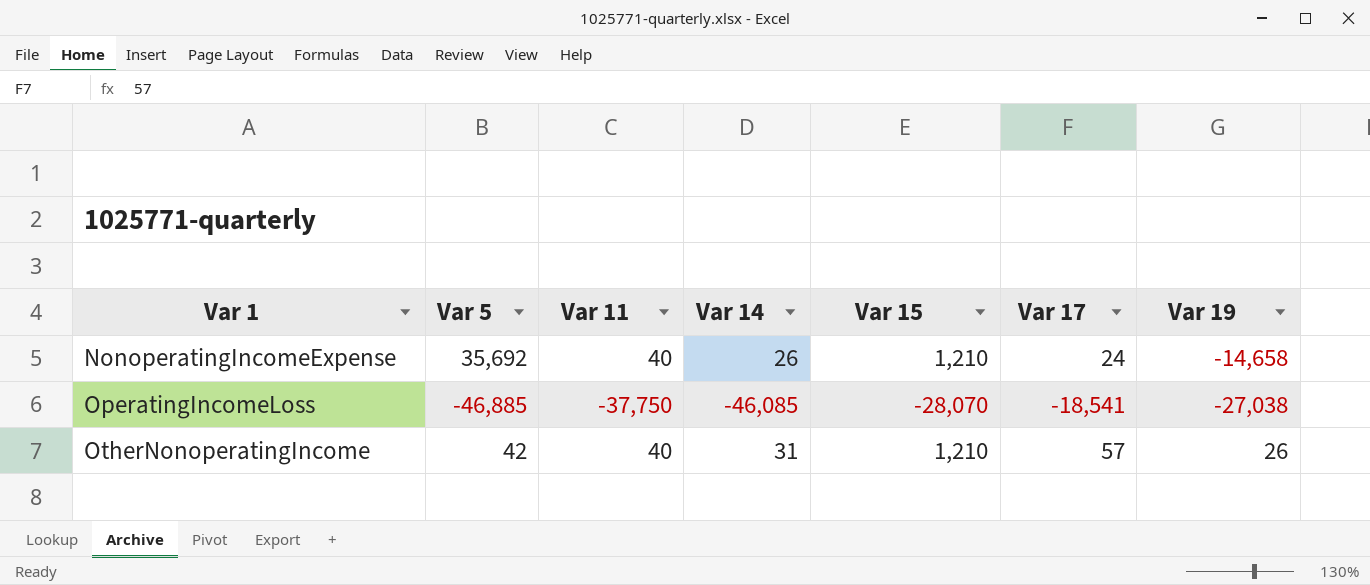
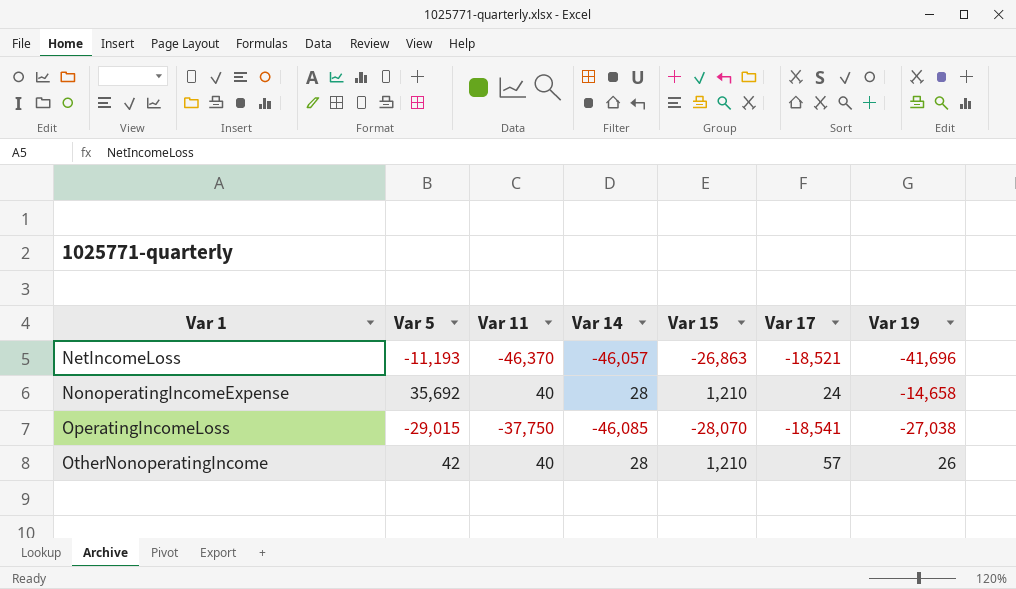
row NetIncomeLoss: none -> -11,193 | -46,370 | -46,057 | -26,863 | -18,521 | -41,696
NonoperatingIncomeExpense | Var 14: 26 -> 28
OperatingIncomeLoss | Var 5: -46,885 -> -29,015
OtherNonoperatingIncome | Var 14: 31 -> 28

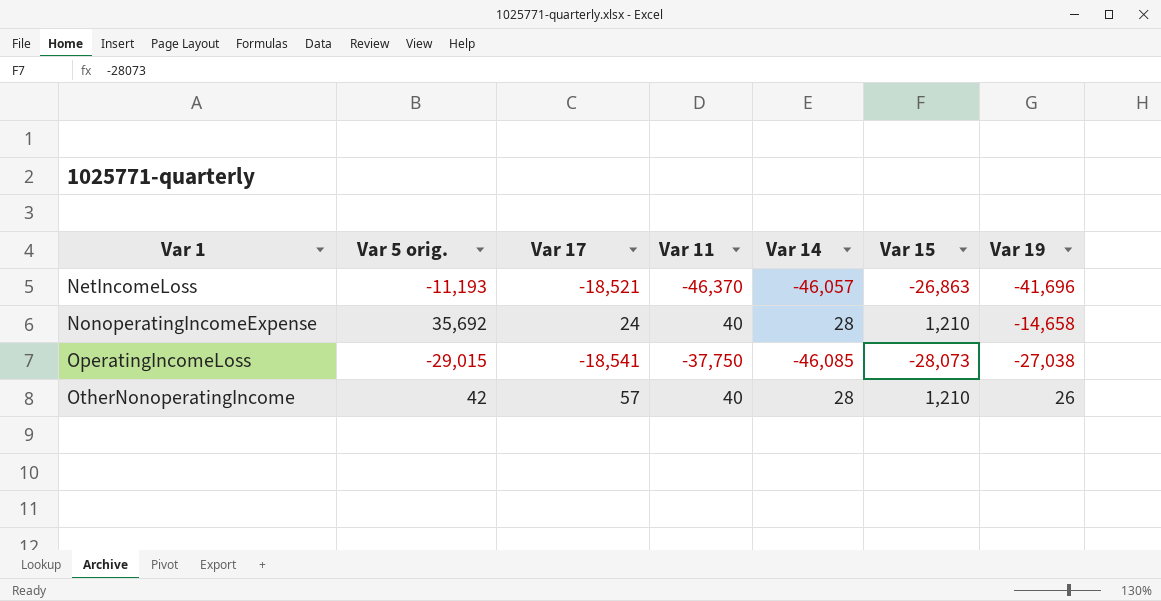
column name: Var 5 -> Var 5 orig.
column Var 17 | position: 6 -> 3
OperatingIncomeLoss | Var 15: -28,070 -> -28,073

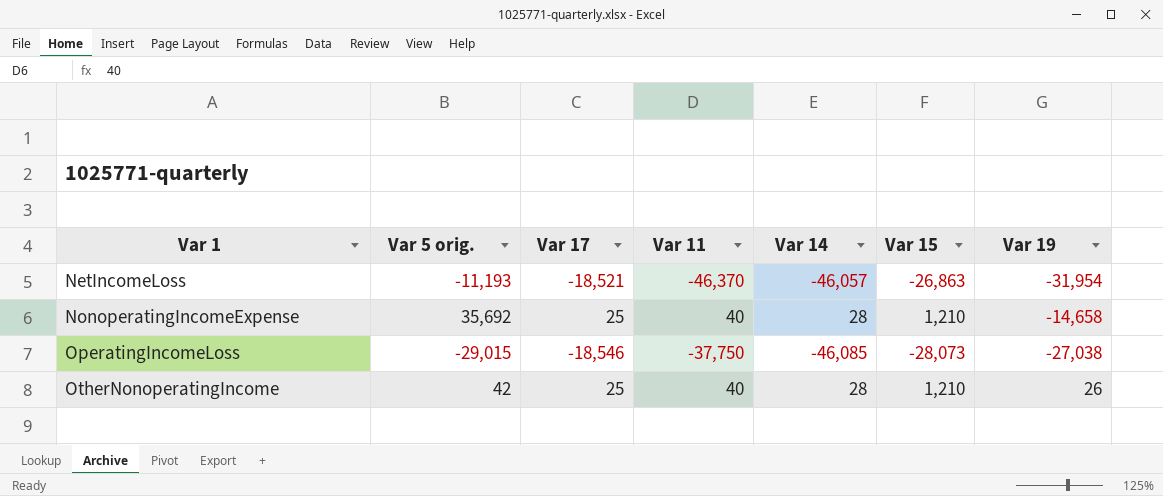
NetIncomeLoss | Var 19: -41,696 -> -31,954
NonoperatingIncomeExpense | Var 17: 24 -> 25
OperatingIncomeLoss | Var 17: -18,541 -> -18,546
OtherNonoperatingIncome | Var 17: 57 -> 25

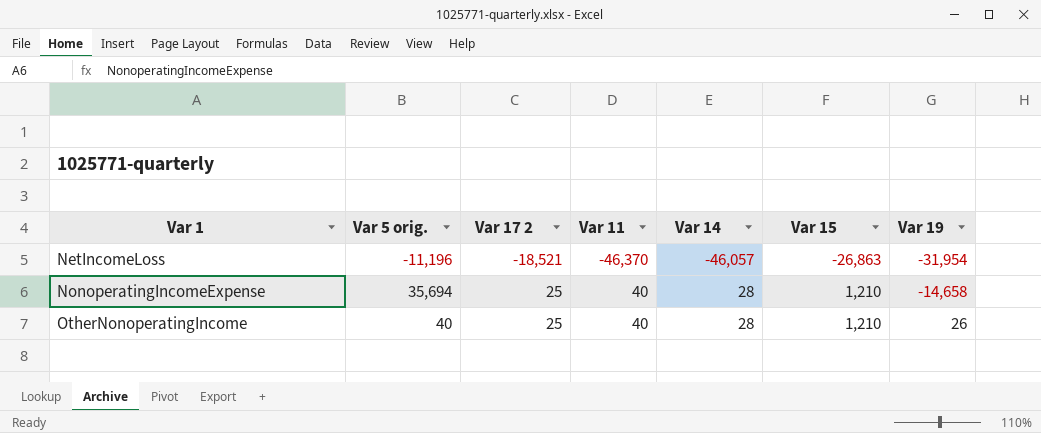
column name: Var 17 -> Var 17 2
row OperatingIncomeLoss: -29,015 | -18,546 | -37,750 | -46,085 | -28,073 | -27,038 -> none
NetIncomeLoss | Var 5 orig.: -11,193 -> -11,196
NonoperatingIncomeExpense | Var 5 orig.: 35,692 -> 35,694
OtherNonoperatingIncome | Var 5 orig.: 42 -> 40

